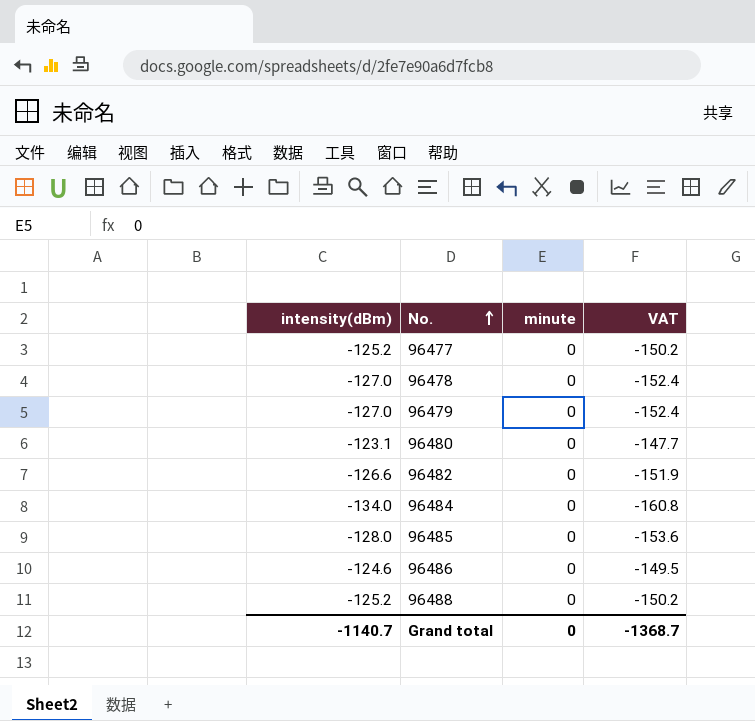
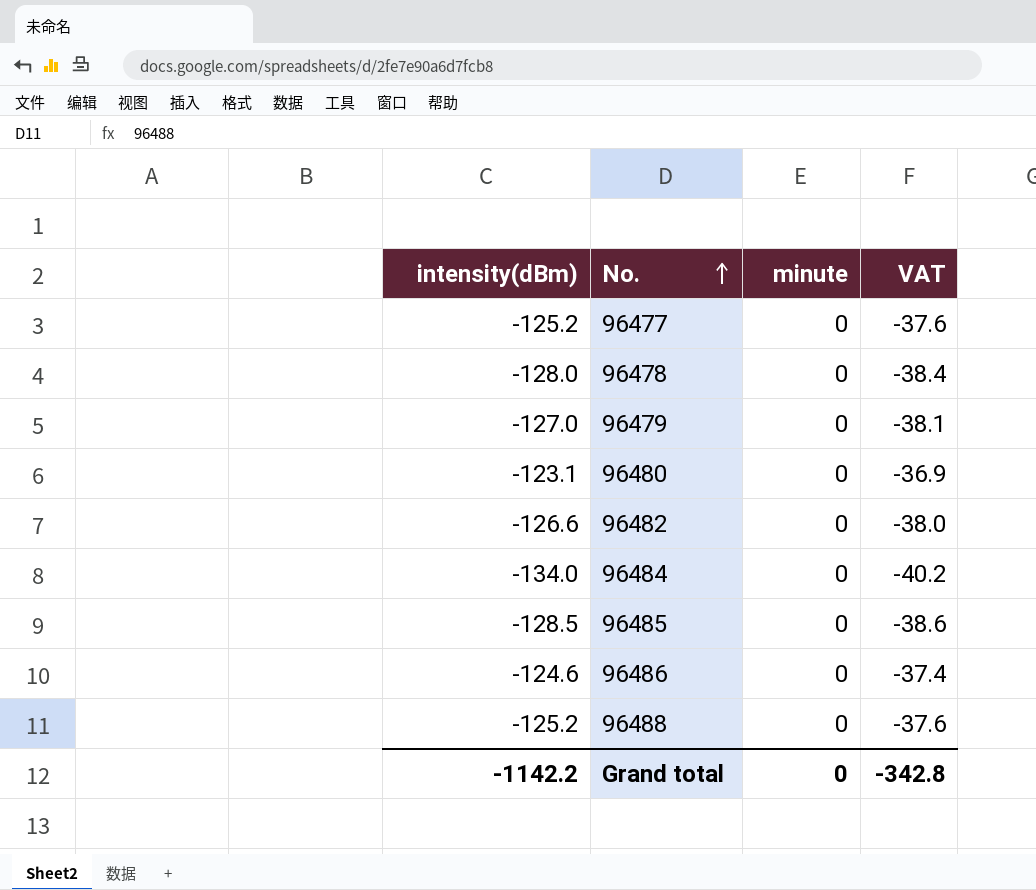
column VAT | formula: [intensity(dBm)] * 1.2 -> [intensity(dBm)] * 0.3
96478 | intensity(dBm): -127.0 -> -128.0
96485 | intensity(dBm): -128.0 -> -128.5
Grand total | intensity(dBm): -1140.7 -> -1142.2
Grand total | VAT: -1368.7 -> -342.8

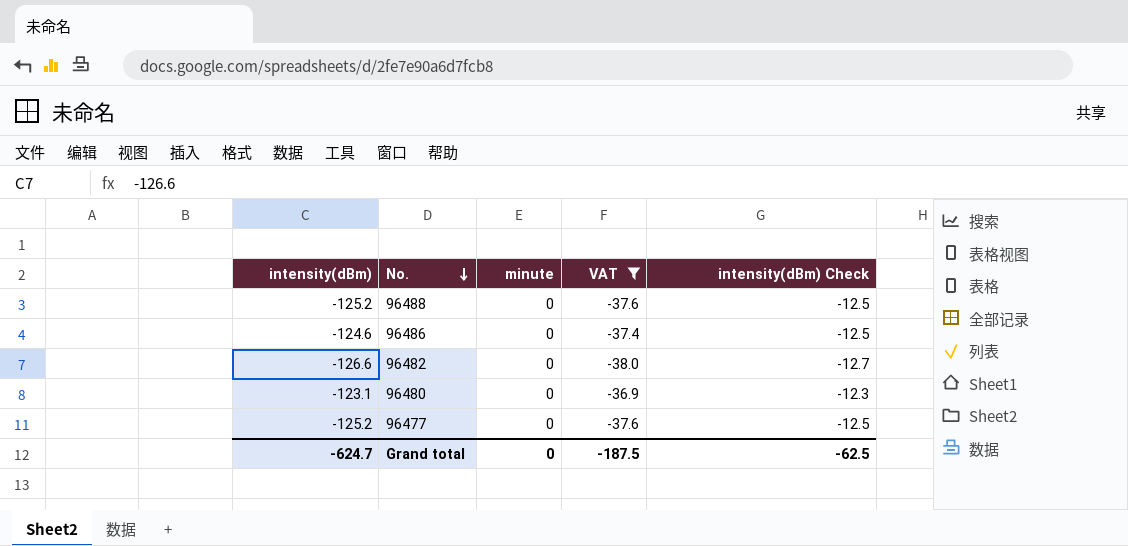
filter: none -> VAT >= -38.0
row order: No. ascending -> No. descending
column intensity(dBm) Check | formula: none -> [intensity(dBm)] * 0.1
Grand total | intensity(dBm): -1142.2 -> -624.7
Grand total | VAT: -342.8 -> -187.5

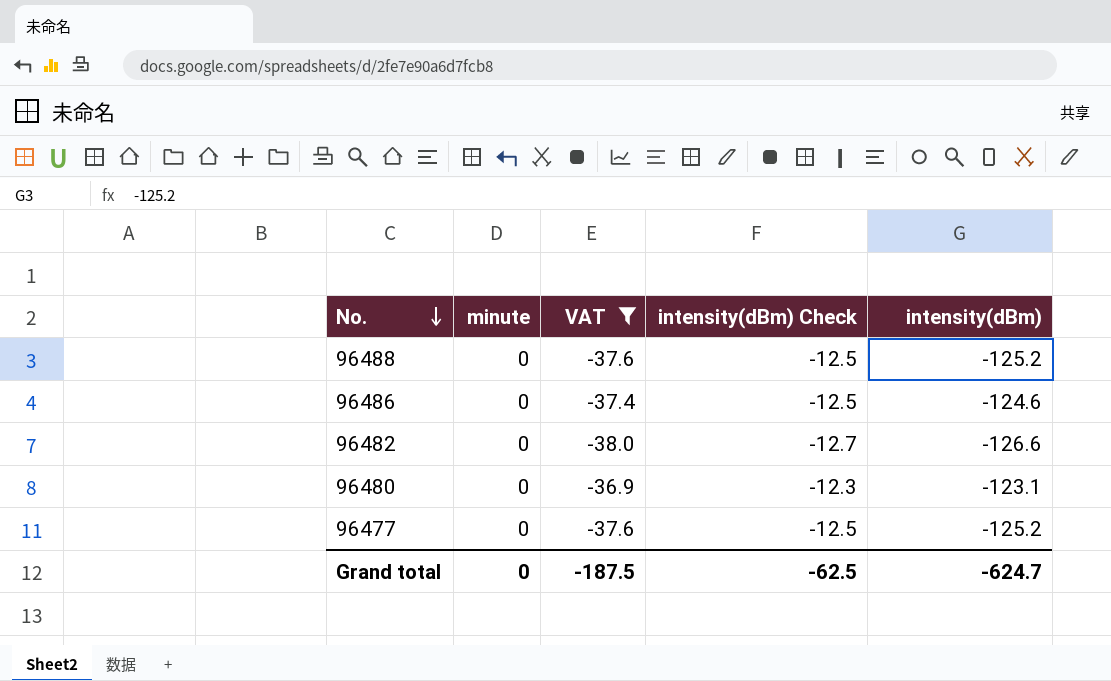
column intensity(dBm) | position: 1 -> 5

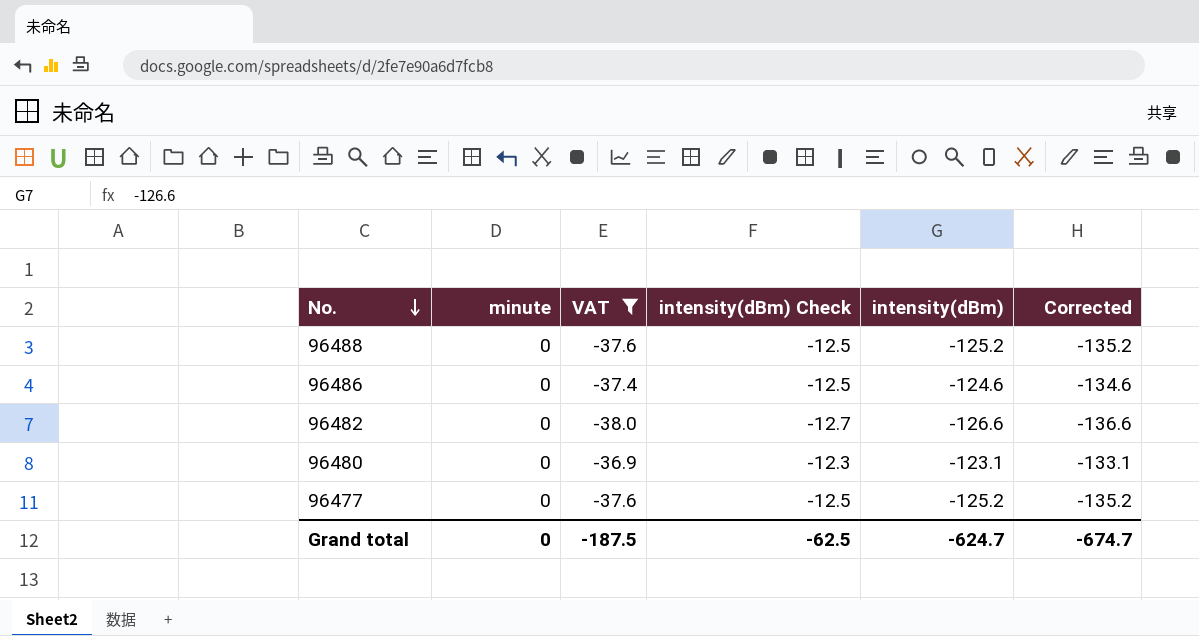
column Corrected | formula: none -> [intensity(dBm)] - 10

